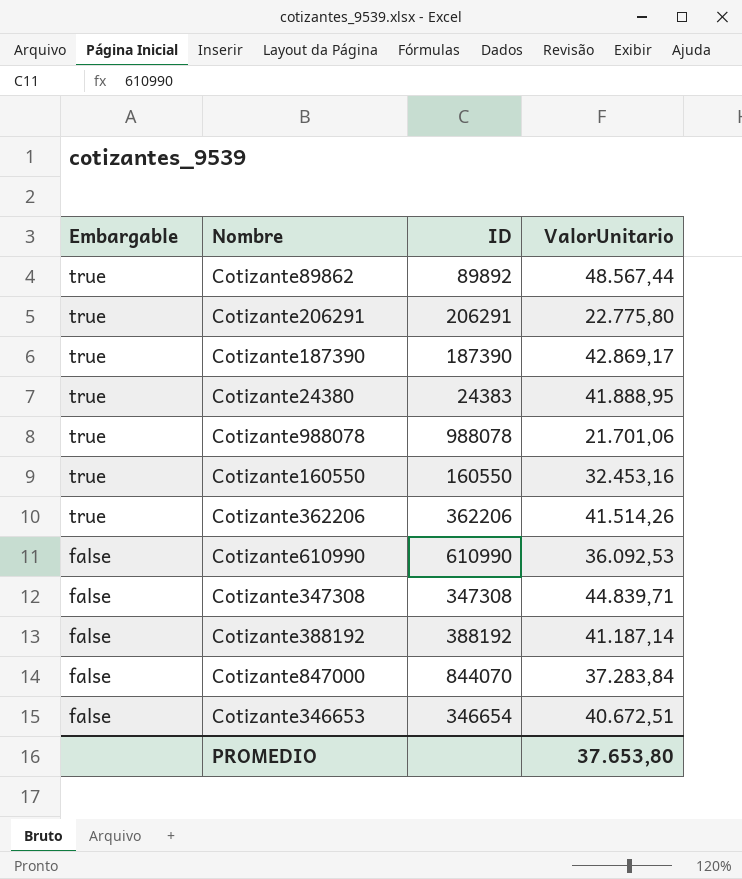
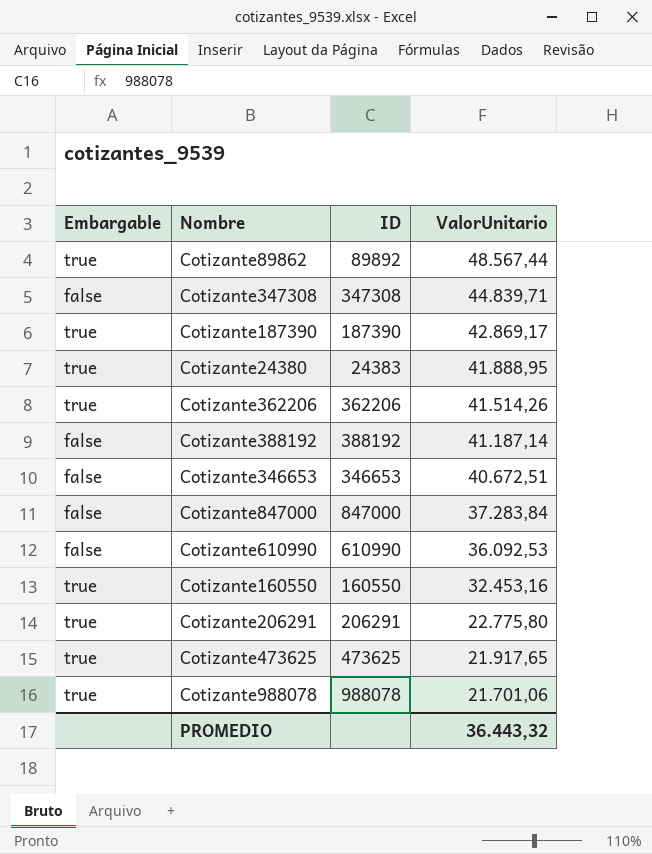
row order: Embargable descending -> ValorUnitario descending
Cotizante346653 | ID: 346654 -> 346653
Cotizante847000 | ID: 844070 -> 847000
row Cotizante473625: none -> true | 473625 | 21.917,65
PROMEDIO | ValorUnitario: 37.653,80 -> 36.443,32

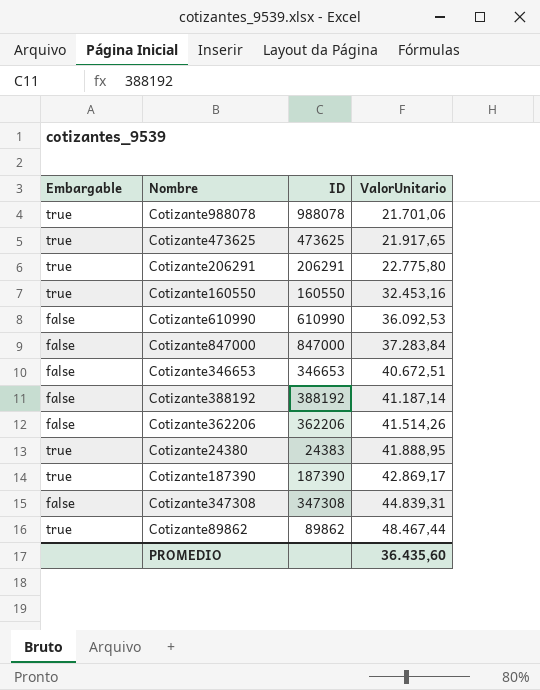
row order: ValorUnitario descending -> ValorUnitario ascending
Cotizante362206 | Embargable: true -> false
Cotizante347308 | ValorUnitario: 44.839,71 -> 44.839,31
Cotizante89862 | ID: 89892 -> 89862
Cotizante89862 | ValorUnitario: 48.567,44 -> 48.467,44
PROMEDIO | ValorUnitario: 36.443,32 -> 36.435,60

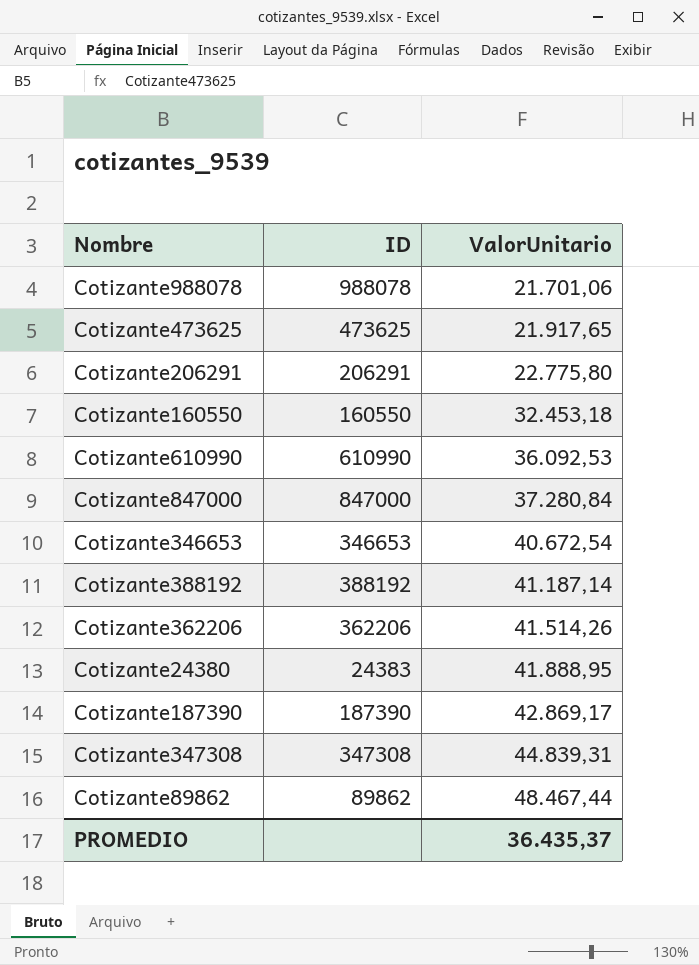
column Embargable | position: 1 -> none
Cotizante160550 | ValorUnitario: 32.453,16 -> 32.453,18
Cotizante847000 | ValorUnitario: 37.283,84 -> 37.280,84
Cotizante346653 | ValorUnitario: 40.672,51 -> 40.672,54
PROMEDIO | ValorUnitario: 36.435,60 -> 36.435,37

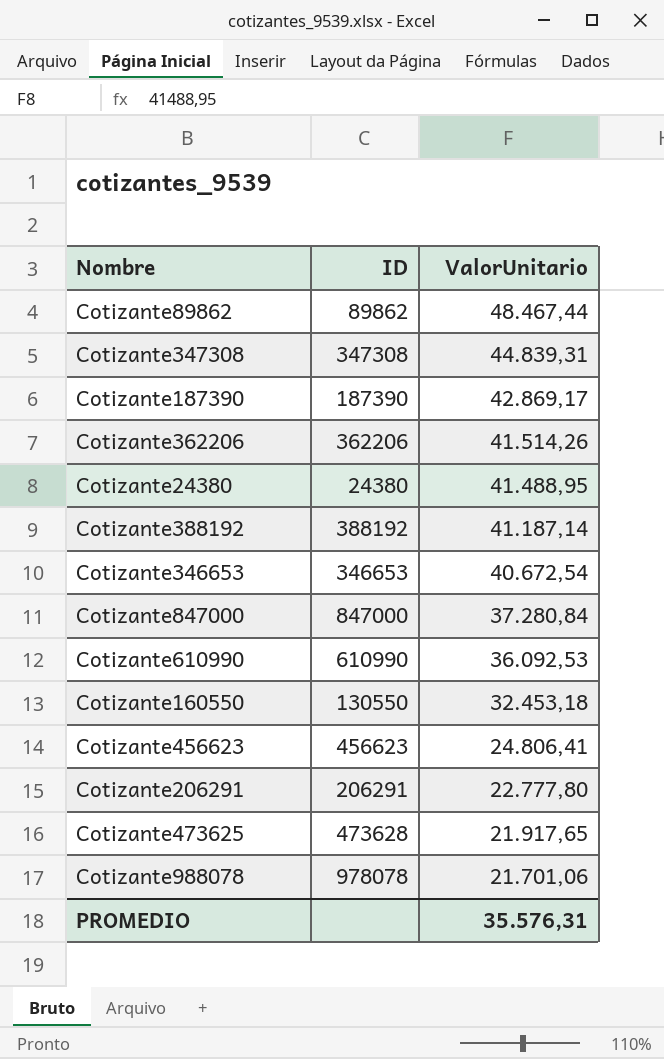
row order: ValorUnitario ascending -> ValorUnitario descending
Cotizante24380 | ID: 24383 -> 24380
Cotizante24380 | ValorUnitario: 41.888,95 -> 41.488,95
Cotizante160550 | ID: 160550 -> 130550
row Cotizante456623: none -> 456623 | 24.806,41
Cotizante206291 | ValorUnitario: 22.775,80 -> 22.777,80
Cotizante473625 | ID: 473625 -> 473628
Cotizante988078 | ID: 988078 -> 978078
PROMEDIO | ValorUnitario: 36.435,37 -> 35.576,31

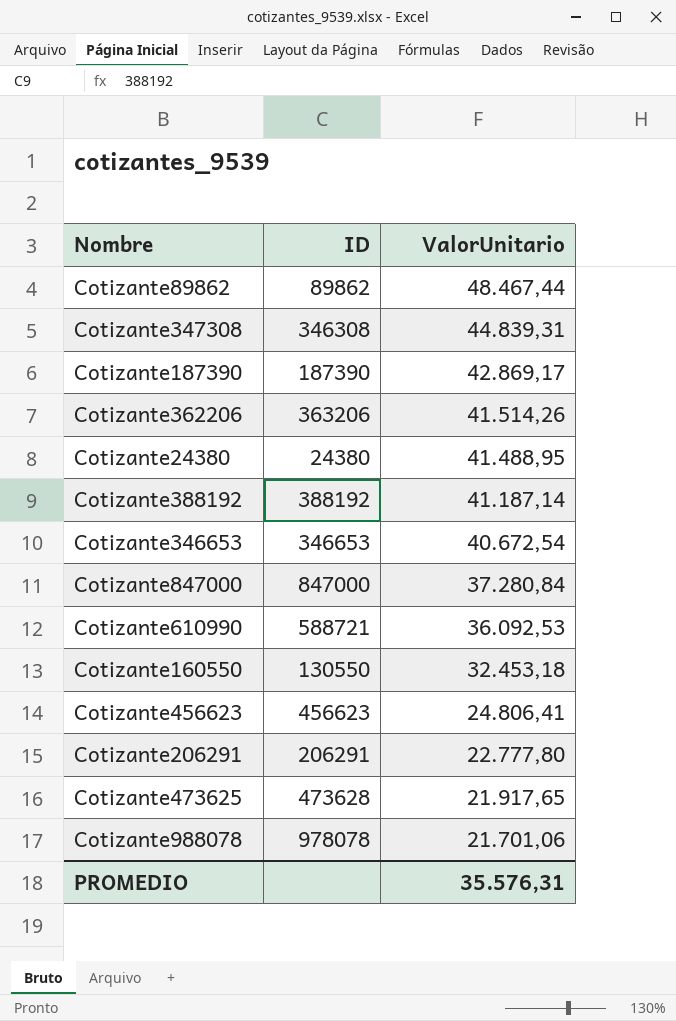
Cotizante347308 | ID: 347308 -> 346308
Cotizante362206 | ID: 362206 -> 363206
Cotizante610990 | ID: 610990 -> 588721

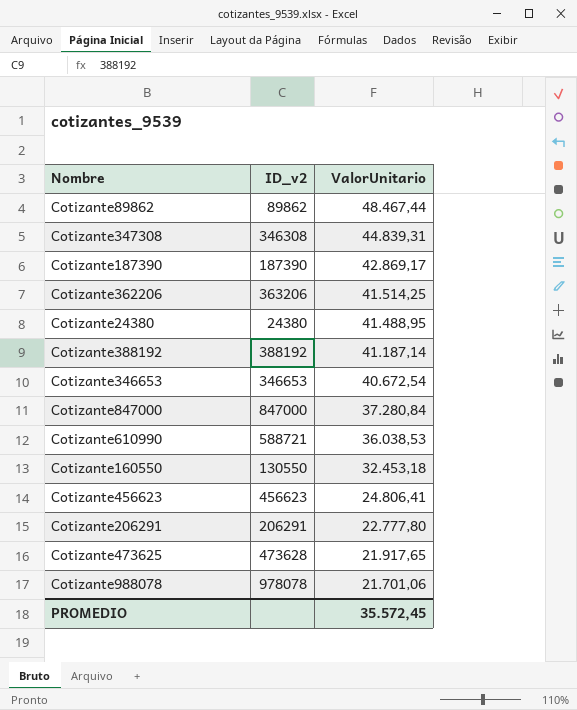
column name: ID -> ID_v2
Cotizante362206 | ValorUnitario: 41.514,26 -> 41.514,25
Cotizante610990 | ValorUnitario: 36.092,53 -> 36.038,53
PROMEDIO | ValorUnitario: 35.576,31 -> 35.572,45

